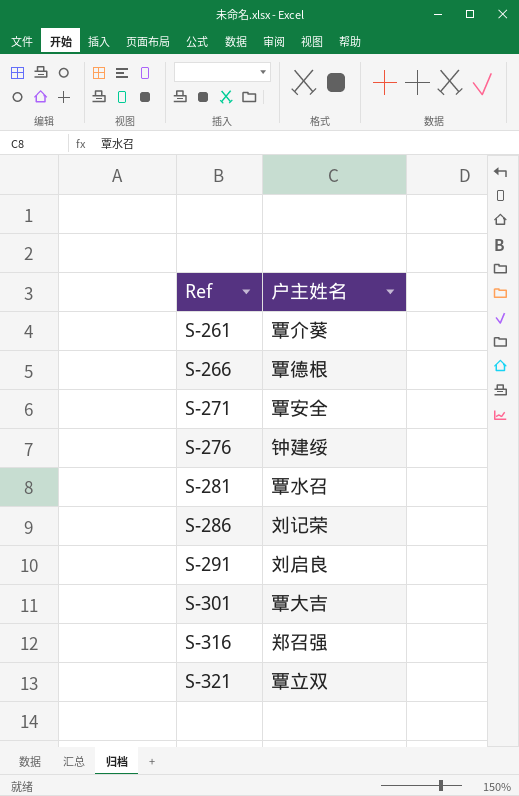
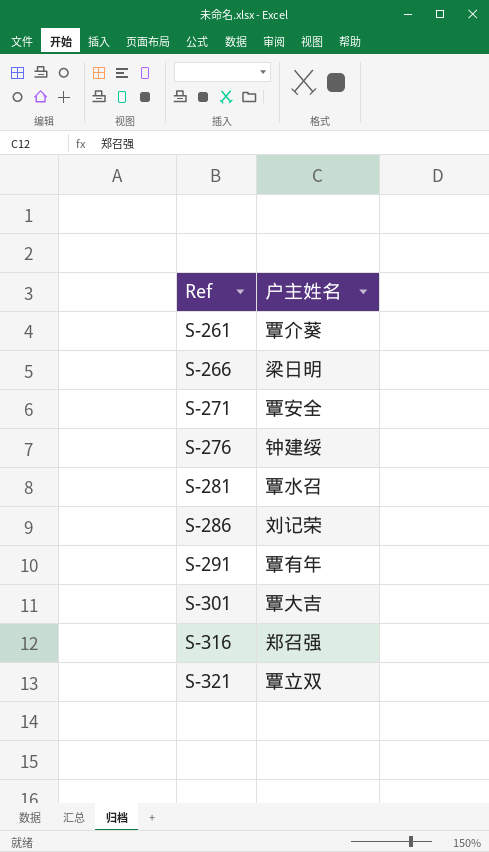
S-266 | 户主姓名: 覃德根 -> 梁日明
S-291 | 户主姓名: 刘启良 -> 覃有年

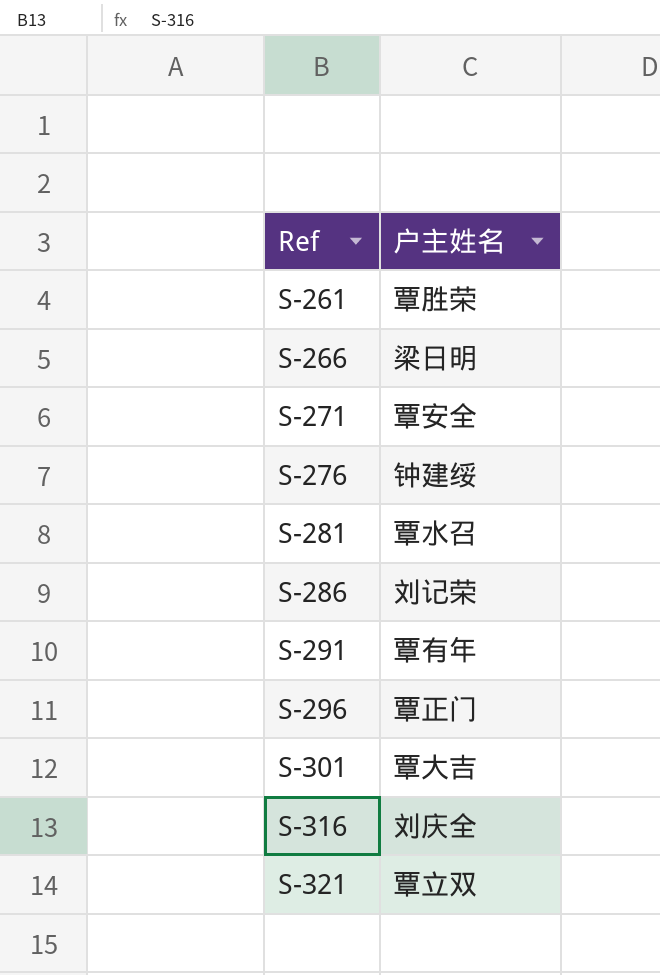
S-261 | 户主姓名: 覃介葵 -> 覃胜荣
row S-296: none -> 覃正门
S-316 | 户主姓名: 郑召强 -> 刘庆全

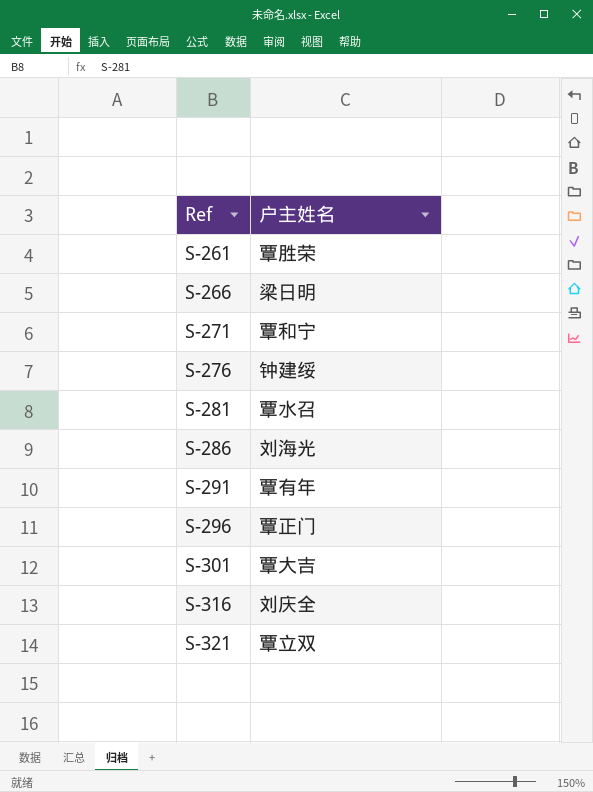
S-271 | 户主姓名: 覃安全 -> 覃和宁
S-286 | 户主姓名: 刘记荣 -> 刘海光

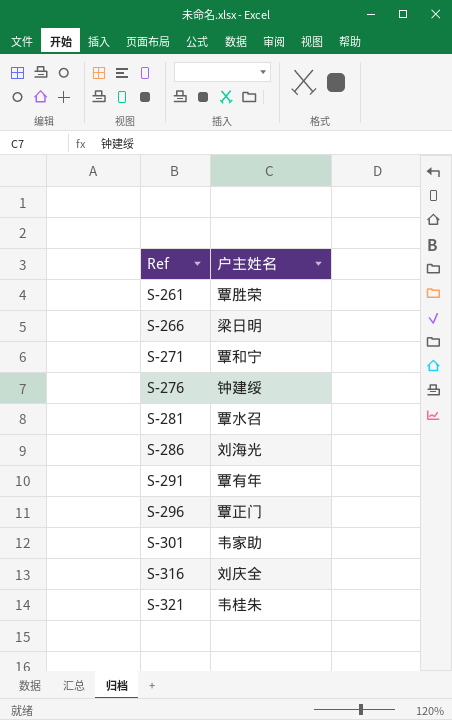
S-301 | 户主姓名: 覃大吉 -> 韦家助
S-321 | 户主姓名: 覃立双 -> 韦桂朱

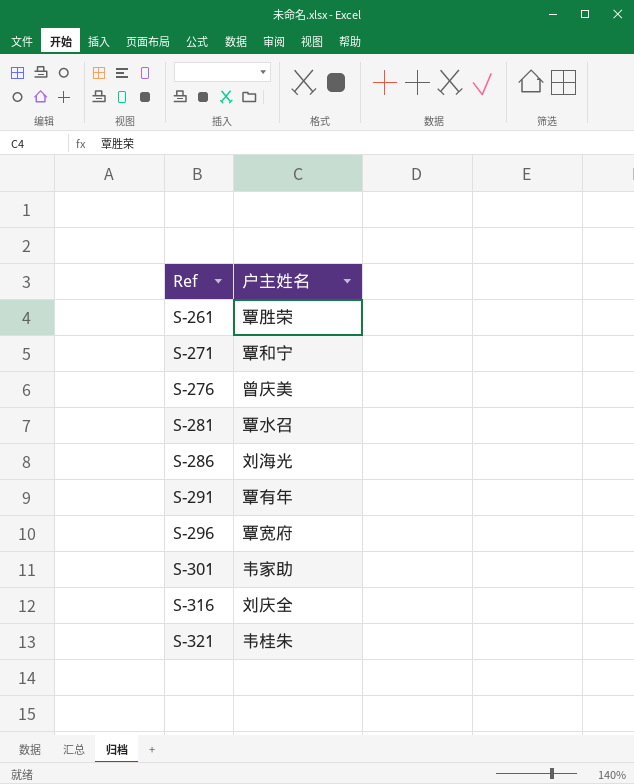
row S-266: 梁日明 -> none
S-276 | 户主姓名: 钟建绥 -> 曾庆美
S-296 | 户主姓名: 覃正门 -> 覃宽府

